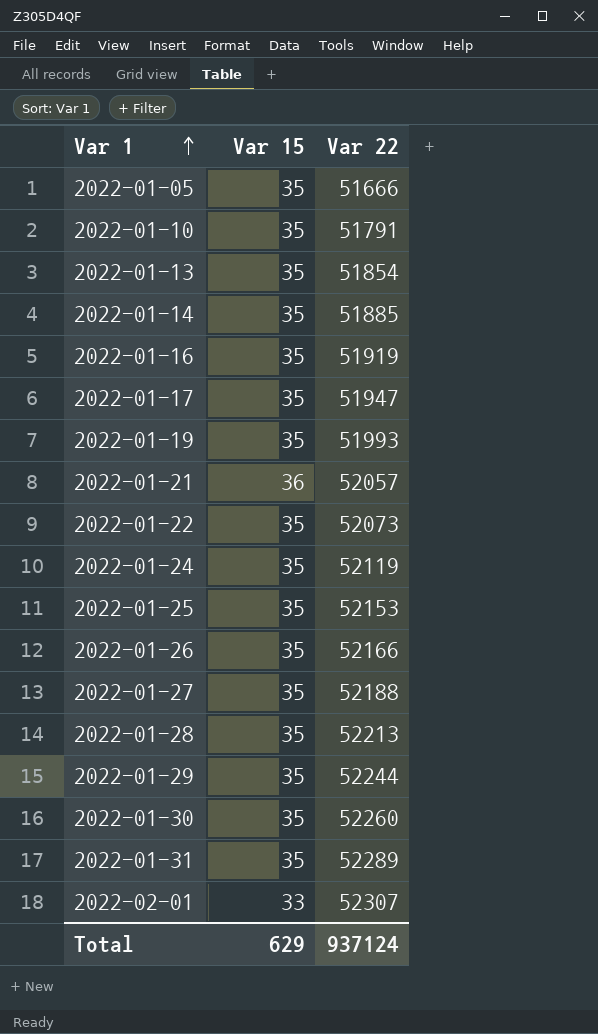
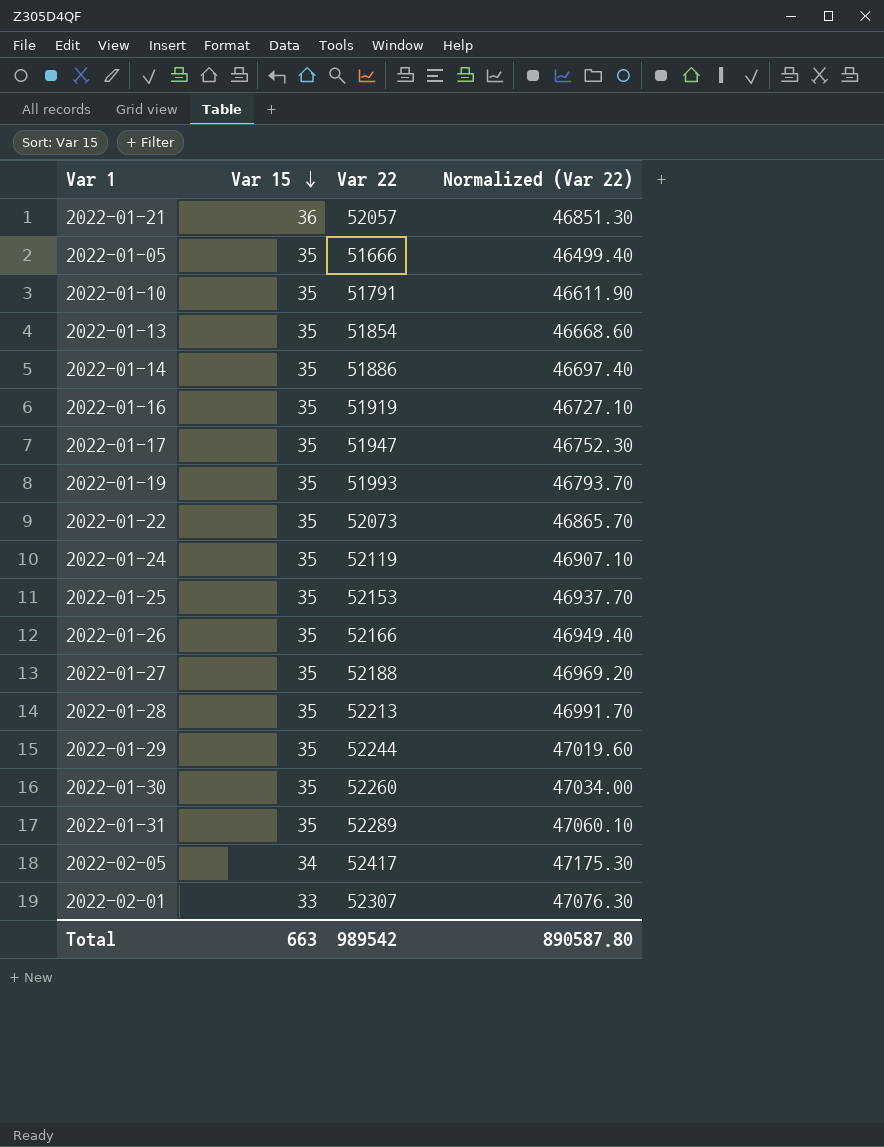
row order: Var 1 ascending -> Var 15 descending
column Normalized (Var 22) | formula: none -> [Var 22] * 0.9
2022-01-14 | Var 22: 51885 -> 51886
row 2022-02-05: none -> 34 | 52417 | 47175.30
Total | Var 15: 629 -> 663
Total | Var 22: 937124 -> 989542

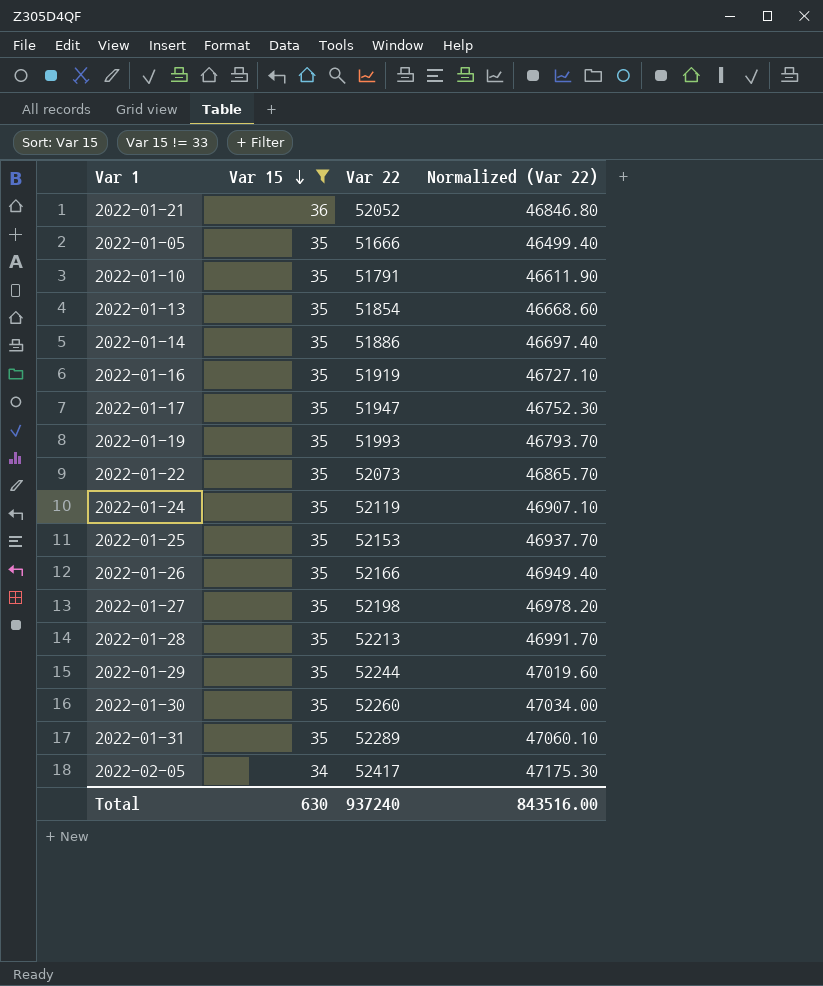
filter: none -> Var 15 != 33
2022-01-21 | Var 22: 52057 -> 52052
2022-01-21 | Normalized (Var 22): 46851.30 -> 46846.80
2022-01-27 | Var 22: 52188 -> 52198
2022-01-27 | Normalized (Var 22): 46969.20 -> 46978.20
Total | Var 15: 663 -> 630
Total | Var 22: 989542 -> 937240
Total | Normalized (Var 22): 890587.80 -> 843516.00

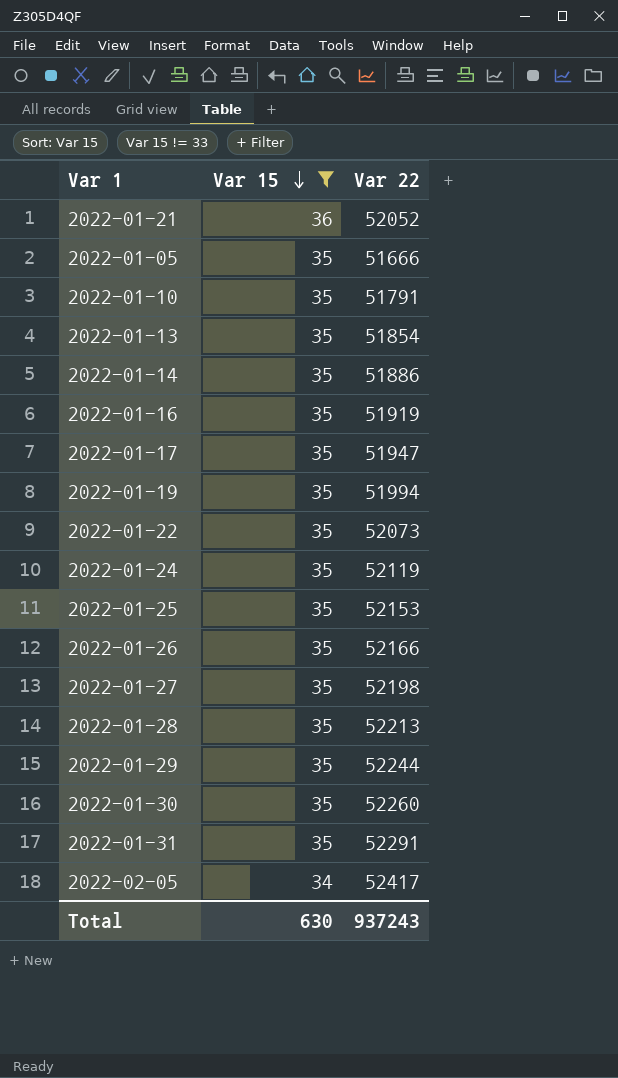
column Normalized (Var 22) | formula: [Var 22] * 0.9 -> none
2022-01-19 | Var 22: 51993 -> 51994
2022-01-31 | Var 22: 52289 -> 52291
Total | Var 22: 937240 -> 937243

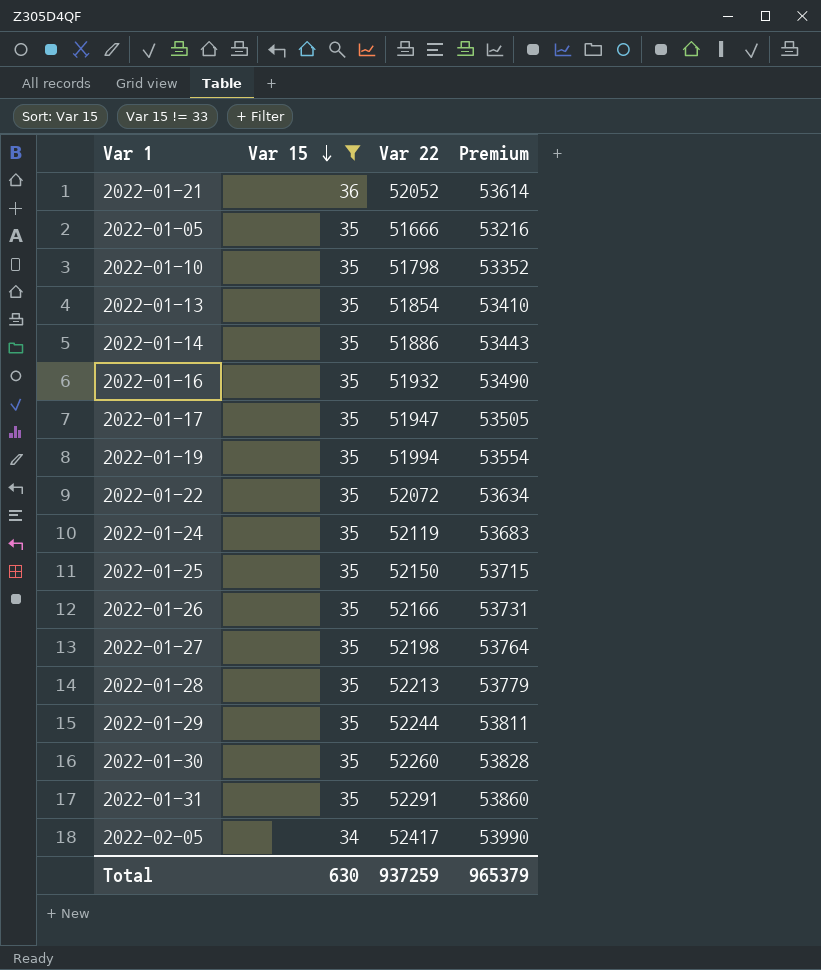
column Premium | formula: none -> [Var 22] * 1.03
2022-01-10 | Var 22: 51791 -> 51798
2022-01-16 | Var 22: 51919 -> 51932
2022-01-22 | Var 22: 52073 -> 52072
2022-01-25 | Var 22: 52153 -> 52150
Total | Var 22: 937243 -> 937259

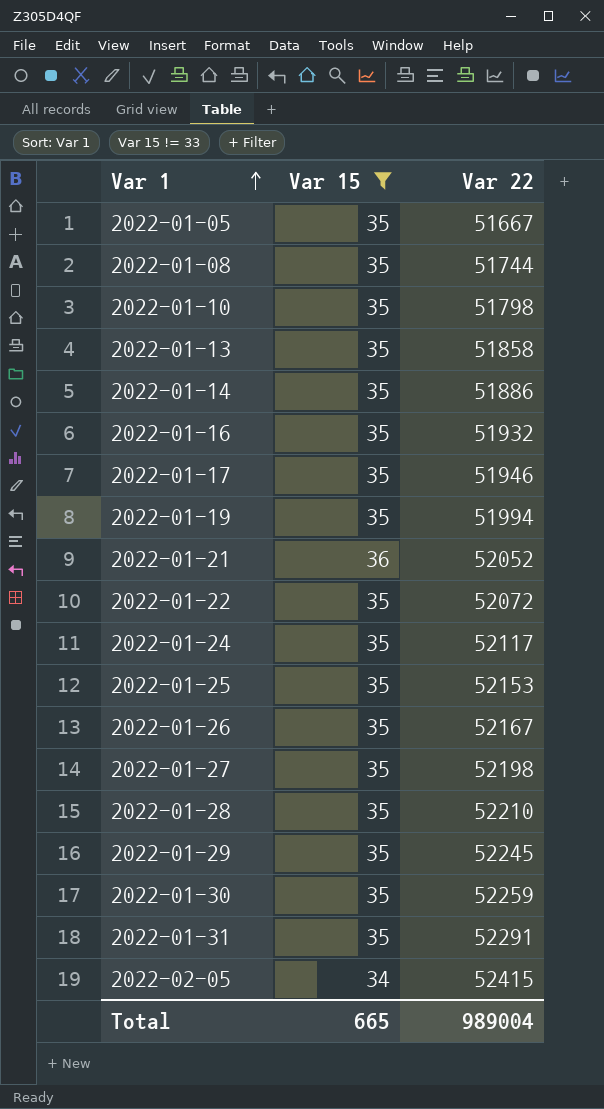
row order: Var 15 descending -> Var 1 ascending
column Premium | formula: [Var 22] * 1.03 -> none
2022-01-05 | Var 22: 51666 -> 51667
row 2022-01-08: none -> 35 | 51744
2022-01-13 | Var 22: 51854 -> 51858
2022-01-17 | Var 22: 51947 -> 51946
2022-01-24 | Var 22: 52119 -> 52117
2022-01-25 | Var 22: 52150 -> 52153
2022-01-26 | Var 22: 52166 -> 52167
2022-01-28 | Var 22: 52213 -> 52210
2022-01-29 | Var 22: 52244 -> 52245
2022-01-30 | Var 22: 52260 -> 52259
2022-02-05 | Var 22: 52417 -> 52415
Total | Var 15: 630 -> 665
Total | Var 22: 937259 -> 989004

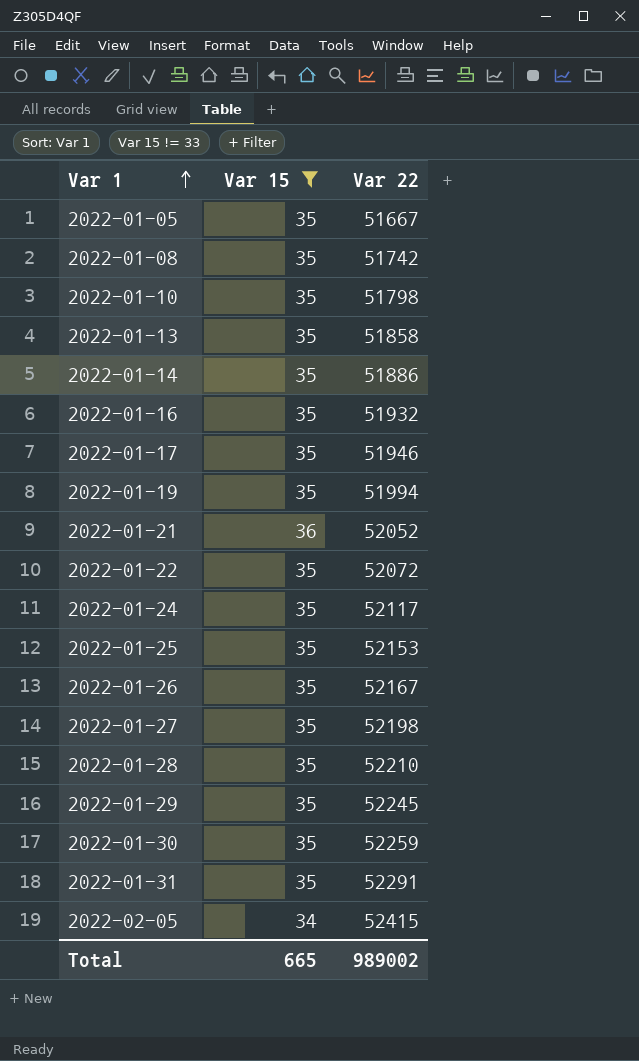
2022-01-08 | Var 22: 51744 -> 51742
Total | Var 22: 989004 -> 989002

